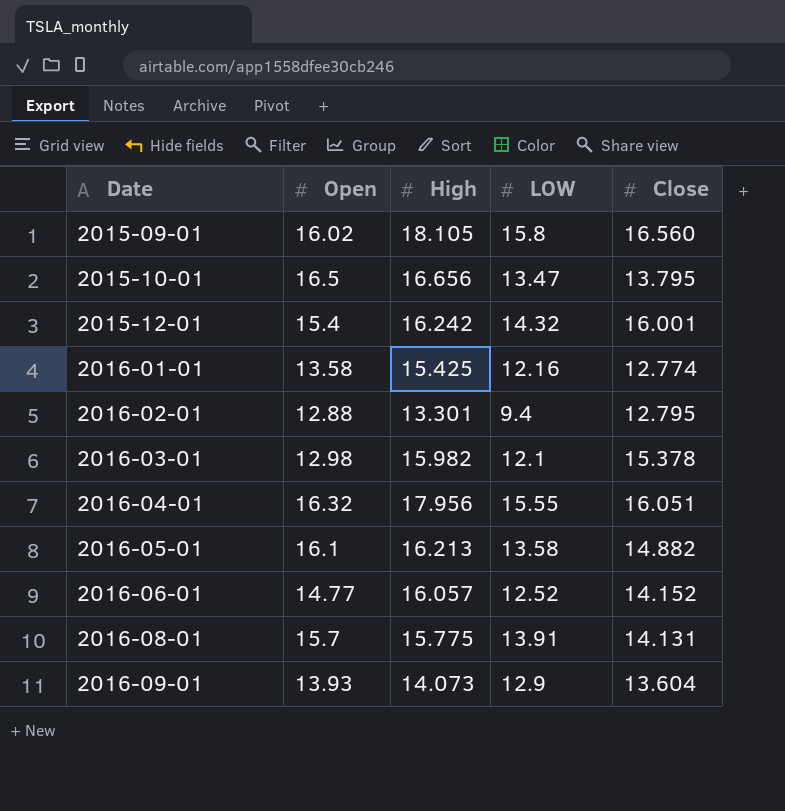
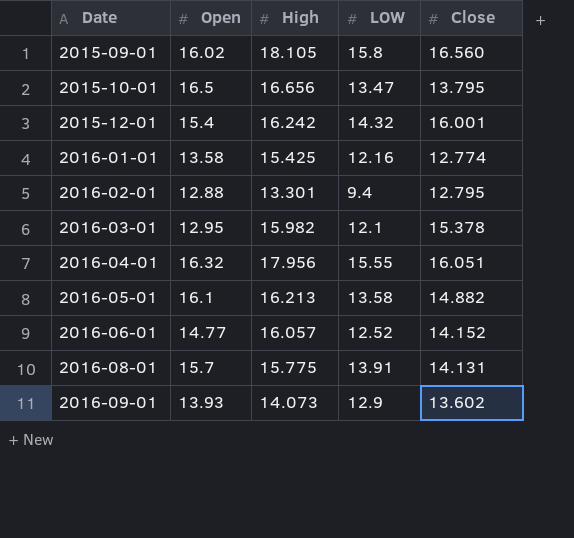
2016-03-01 | Open: 12.98 -> 12.95
2016-09-01 | Close: 13.604 -> 13.602

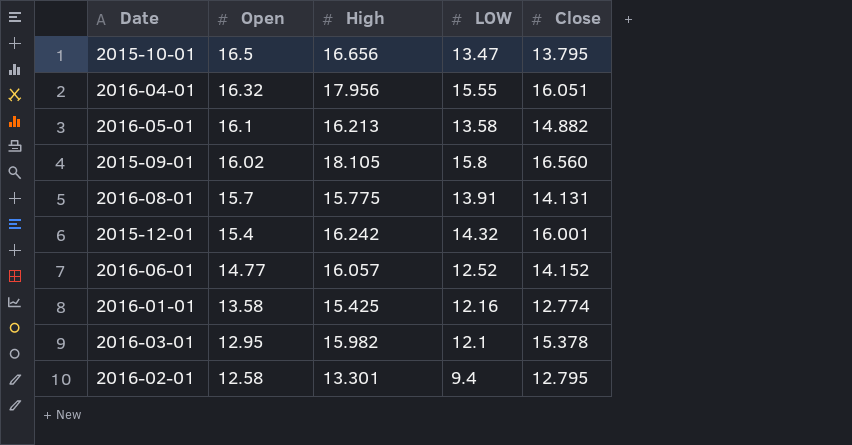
row order: Date ascending -> Open descending
row 2016-09-01: 13.93 | 14.073 | 12.9 | 13.602 -> none
2016-02-01 | Open: 12.88 -> 12.58

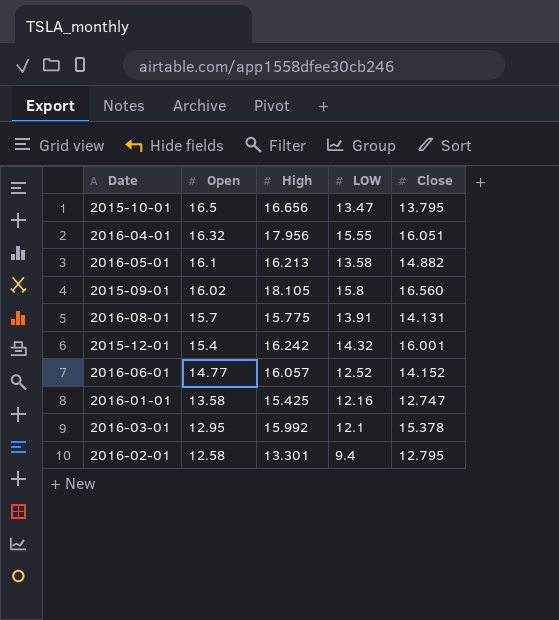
2016-01-01 | Close: 12.774 -> 12.747
2016-03-01 | High: 15.982 -> 15.992

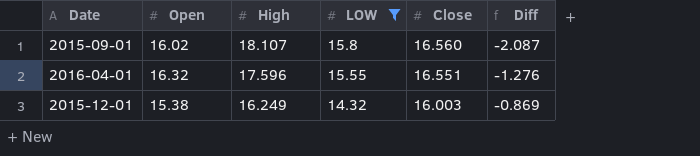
filter: none -> LOW >= 14.32
row order: Open descending -> High descending
column Diff | formula: none -> [Open] - [High]
2015-09-01 | High: 18.105 -> 18.107
2016-04-01 | High: 17.956 -> 17.596
2016-04-01 | Close: 16.051 -> 16.551
2015-12-01 | Open: 15.4 -> 15.38
2015-12-01 | High: 16.242 -> 16.249
2015-12-01 | Close: 16.001 -> 16.003

